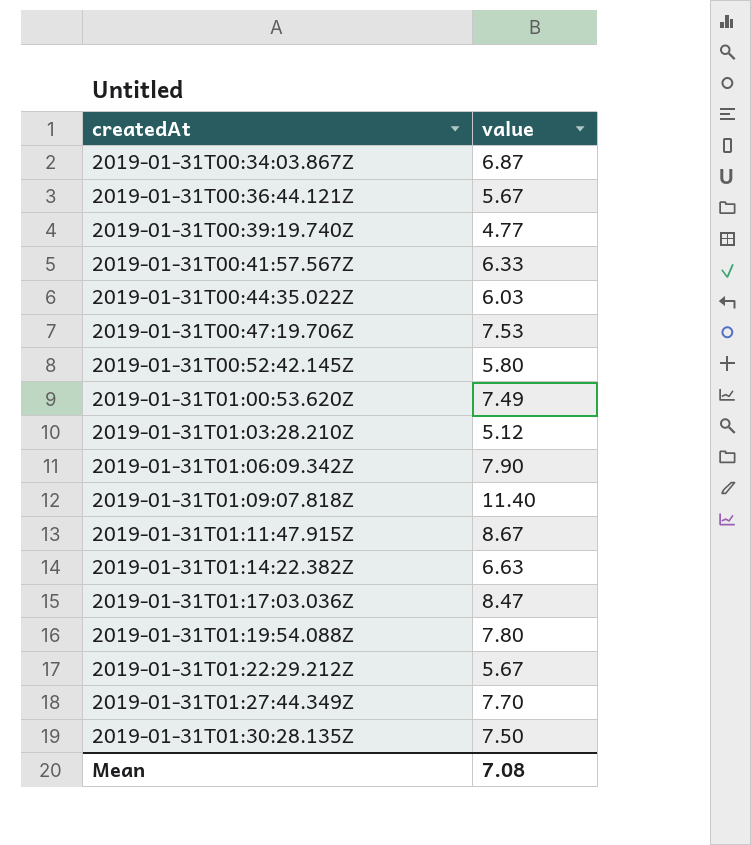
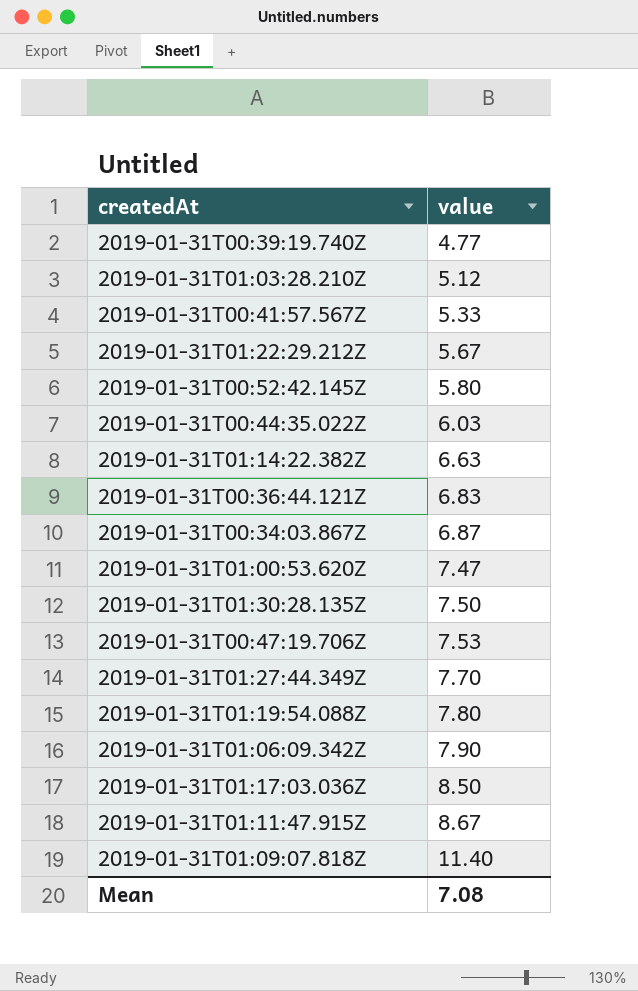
row order: createdAt ascending -> value ascending
2019-01-31T00:41:57.567Z | value: 6.33 -> 5.33
2019-01-31T00:36:44.121Z | value: 5.67 -> 6.83
2019-01-31T01:00:53.620Z | value: 7.49 -> 7.47
2019-01-31T01:17:03.036Z | value: 8.47 -> 8.50

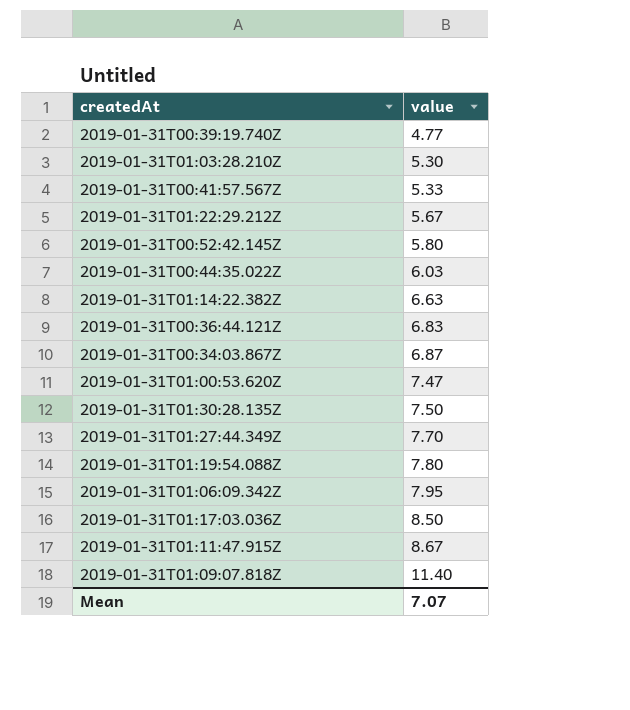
row 2019-01-31T00:47:19.706Z: 7.53 -> none
2019-01-31T01:03:28.210Z | value: 5.12 -> 5.30
2019-01-31T01:06:09.342Z | value: 7.90 -> 7.95
Mean | value: 7.08 -> 7.07

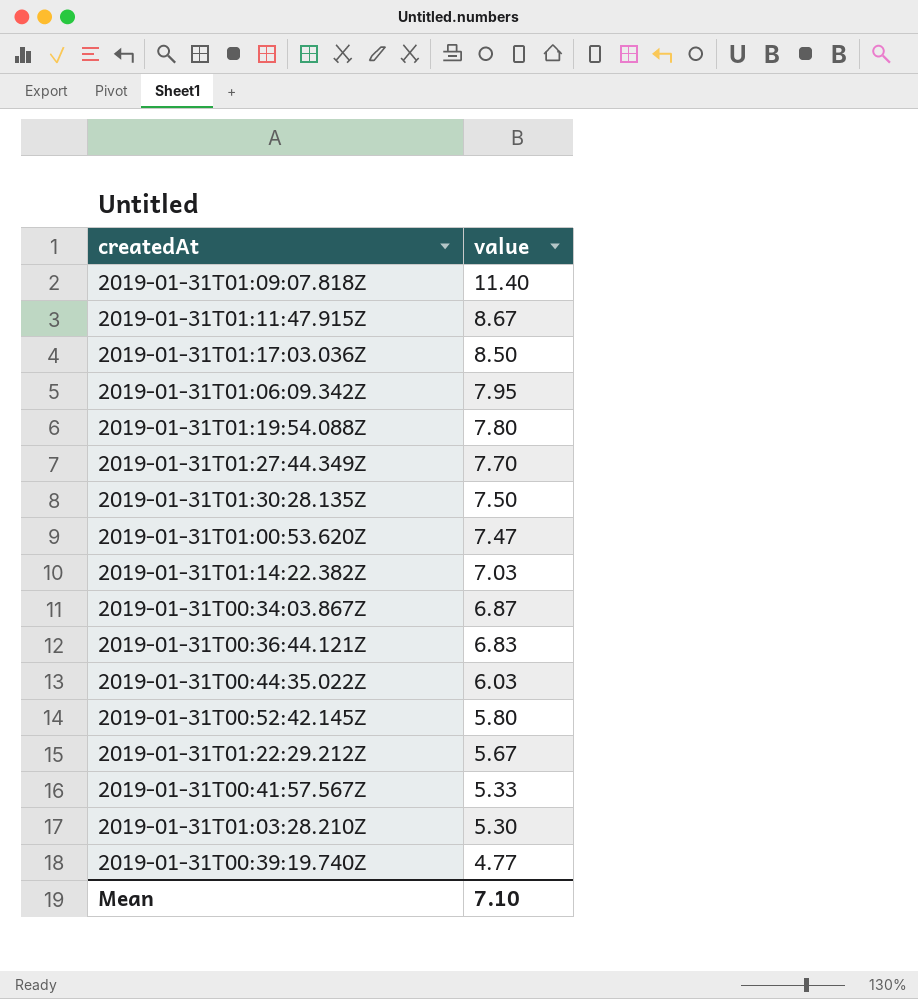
row order: value ascending -> value descending
2019-01-31T01:14:22.382Z | value: 6.63 -> 7.03
Mean | value: 7.07 -> 7.10

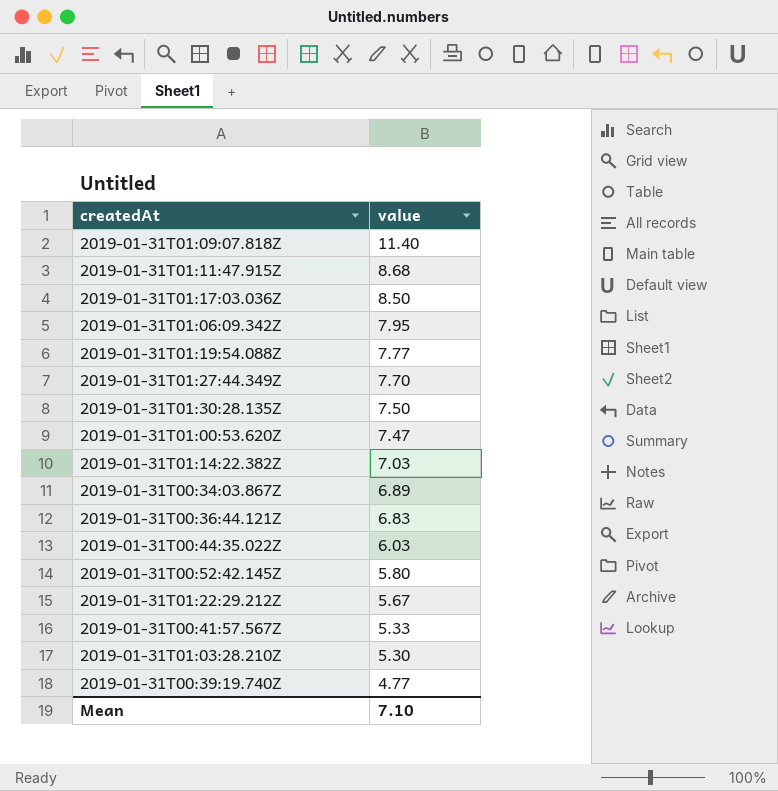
2019-01-31T01:11:47.915Z | value: 8.67 -> 8.68
2019-01-31T01:19:54.088Z | value: 7.80 -> 7.77
2019-01-31T00:34:03.867Z | value: 6.87 -> 6.89

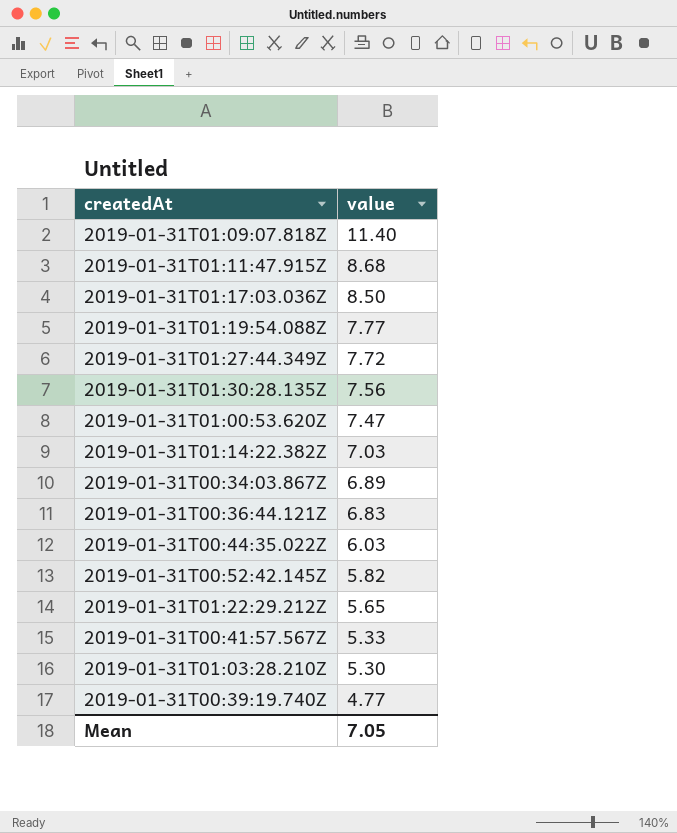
row 2019-01-31T01:06:09.342Z: 7.95 -> none
2019-01-31T01:27:44.349Z | value: 7.70 -> 7.72
2019-01-31T01:30:28.135Z | value: 7.50 -> 7.56
2019-01-31T00:52:42.145Z | value: 5.80 -> 5.82
2019-01-31T01:22:29.212Z | value: 5.67 -> 5.65
Mean | value: 7.10 -> 7.05

